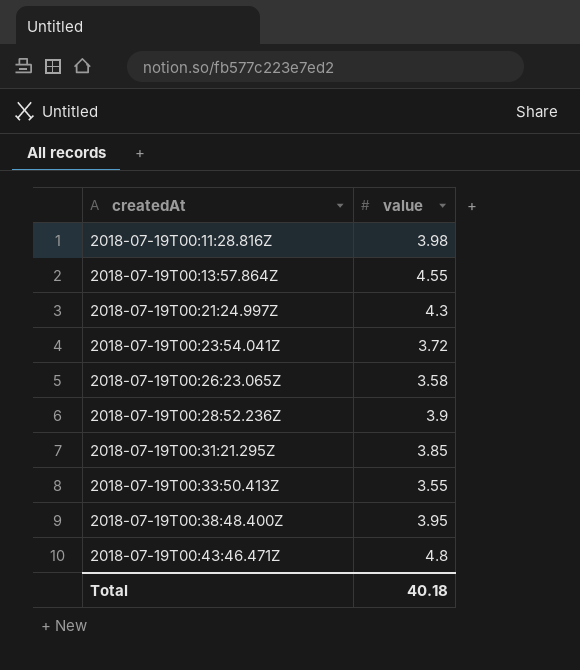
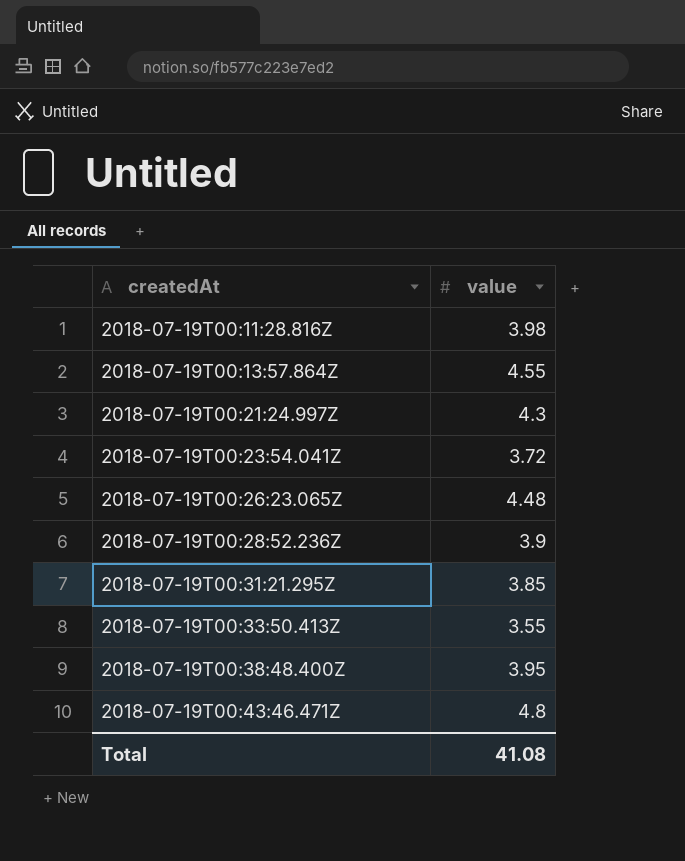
2018-07-19T00:26:23.065Z | value: 3.58 -> 4.48
Total | value: 40.18 -> 41.08

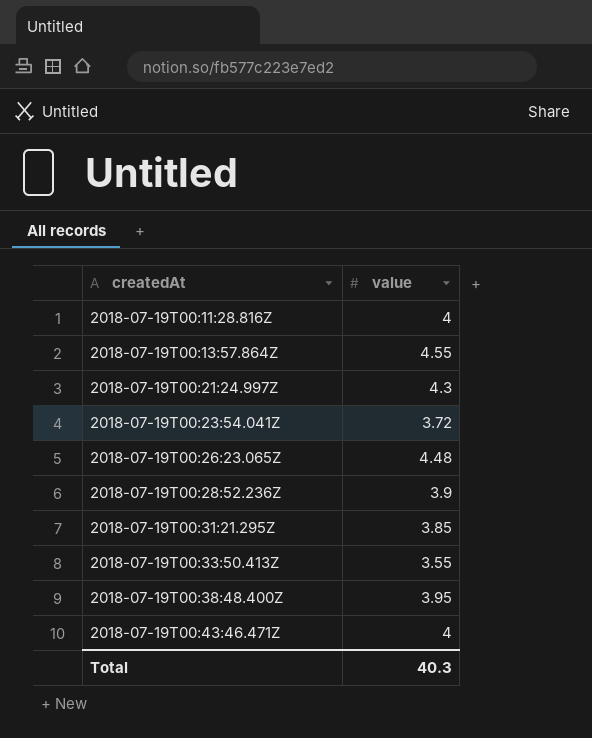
2018-07-19T00:11:28.816Z | value: 3.98 -> 4
2018-07-19T00:43:46.471Z | value: 4.8 -> 4
Total | value: 41.08 -> 40.3

